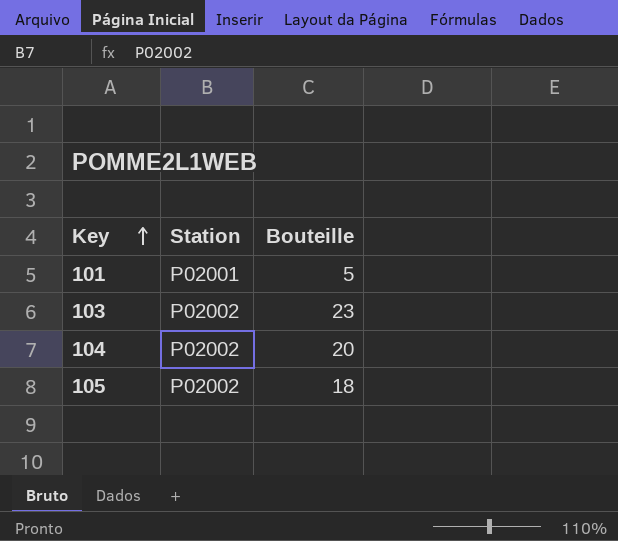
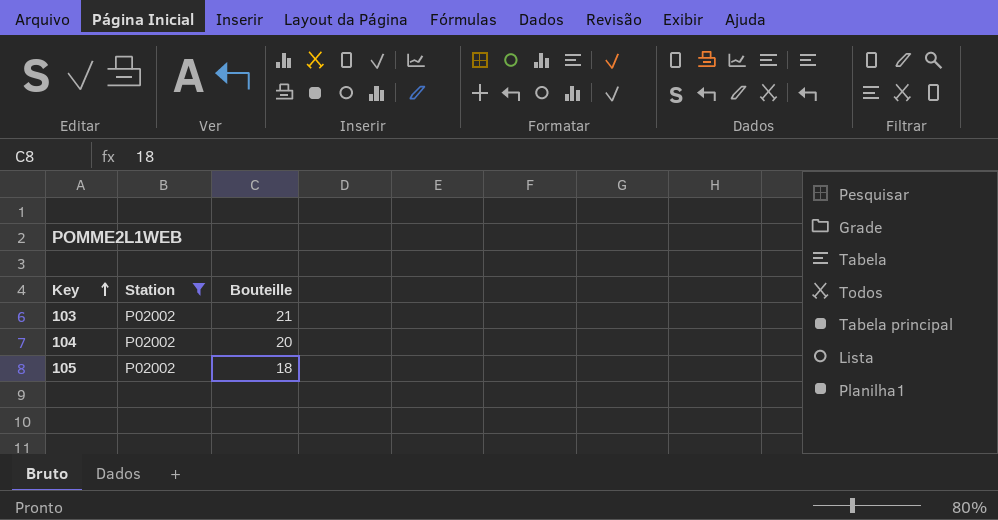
filter: none -> Station = P02002
103 | Bouteille: 23 -> 21

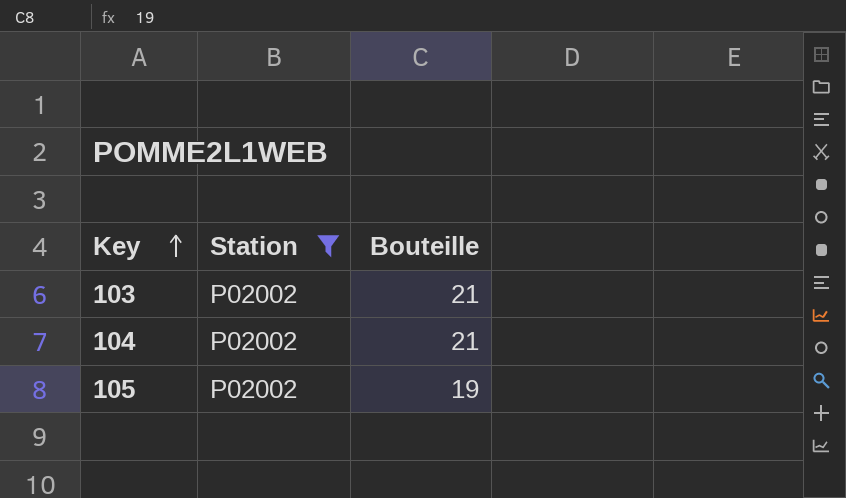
104 | Bouteille: 20 -> 21
105 | Bouteille: 18 -> 19

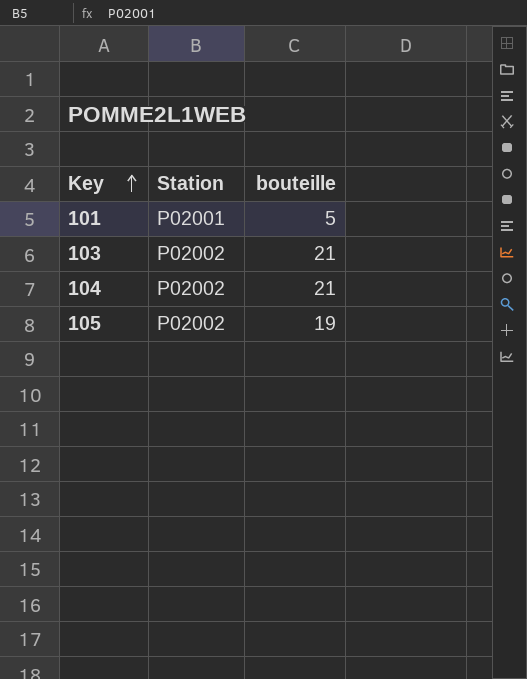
filter: Station = P02002 -> none
column name: Bouteille -> bouteille

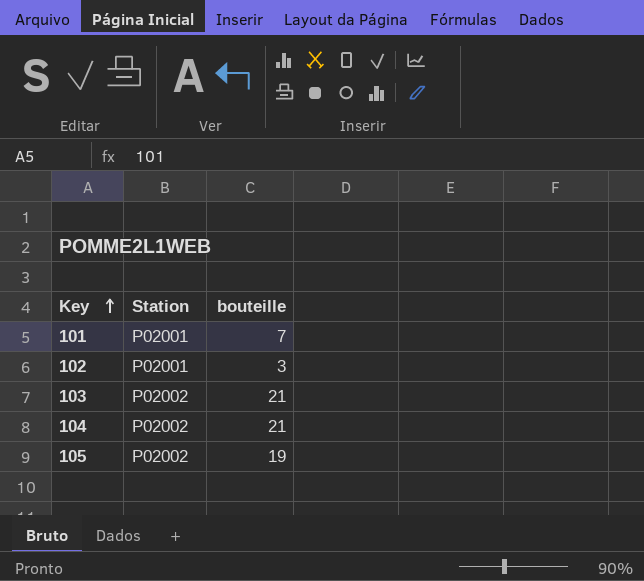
101 | bouteille: 5 -> 7
row 102: none -> P02001 | 3

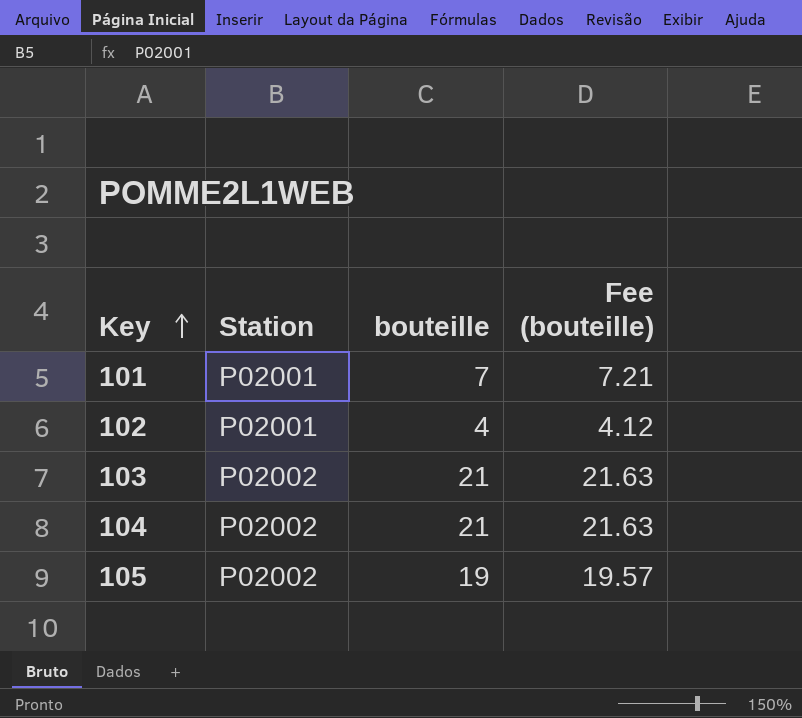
column Fee (bouteille) | formula: none -> [bouteille] * 1.03
102 | bouteille: 3 -> 4

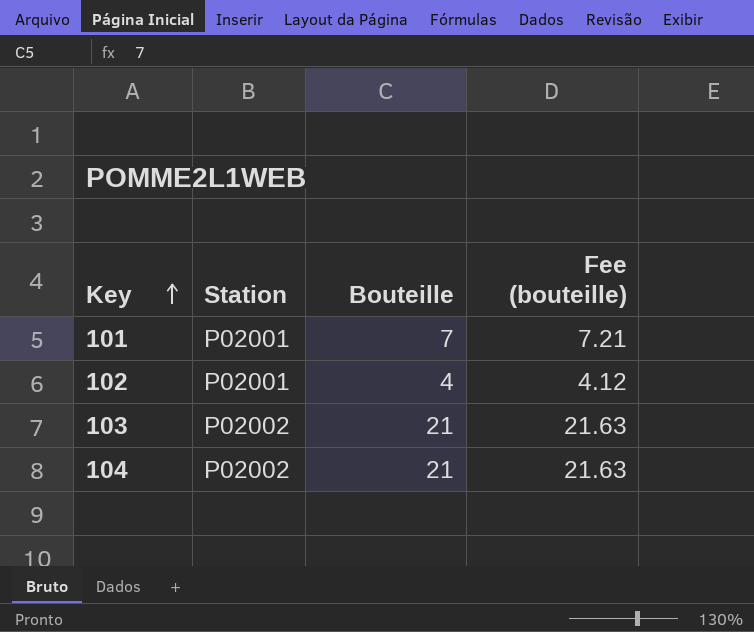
column name: bouteille -> Bouteille
row 105: P02002 | 19 | 19.57 -> none

